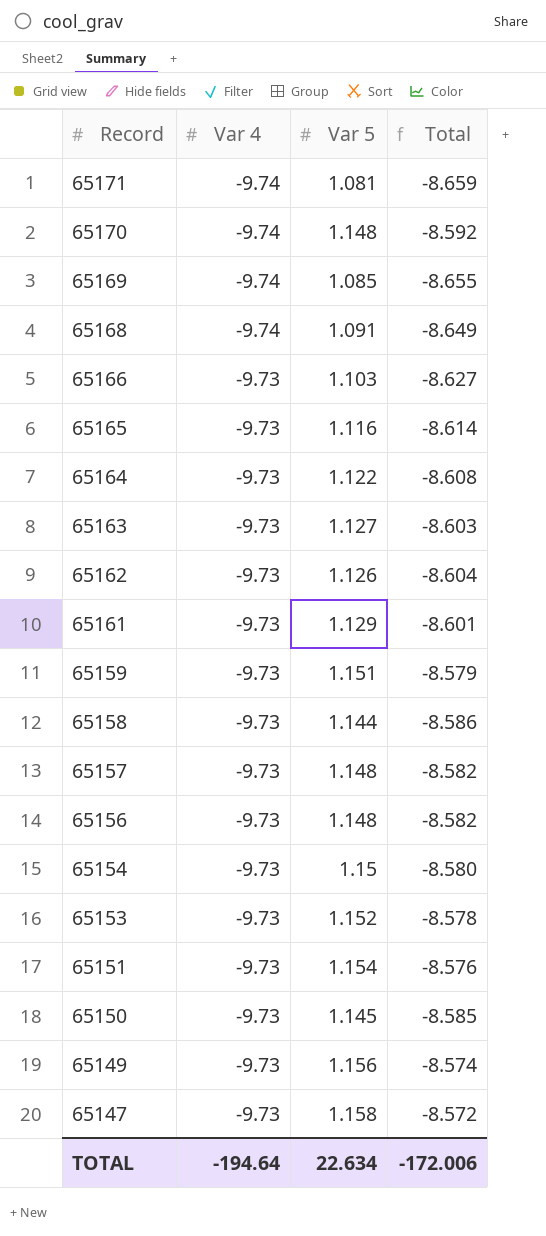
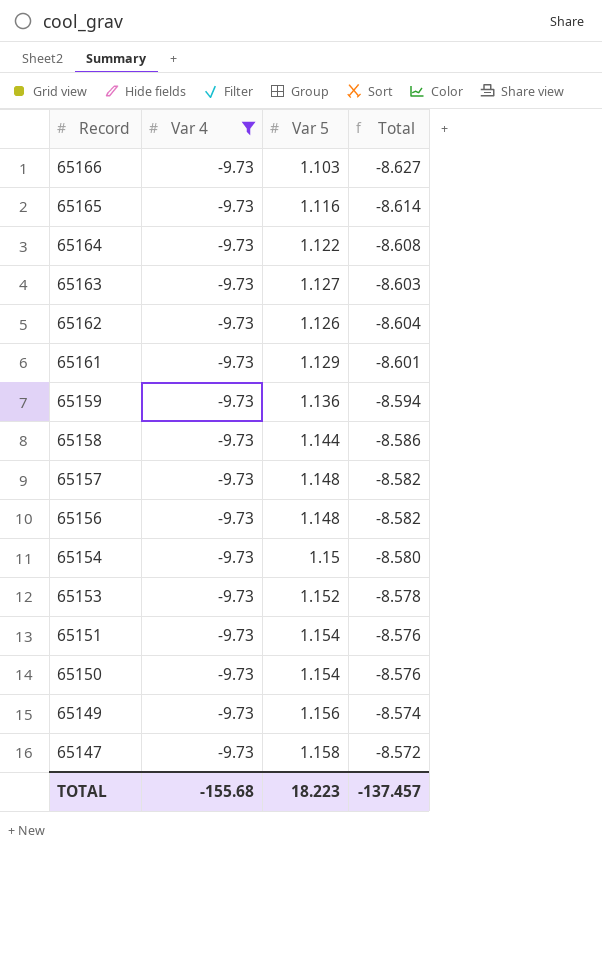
filter: none -> Var 4 = -9.73
65159 | Var 5: 1.151 -> 1.136
65159 | Total: -8.579 -> -8.594
65150 | Var 5: 1.145 -> 1.154
65150 | Total: -8.585 -> -8.576
TOTAL | Var 4: -194.64 -> -155.68
TOTAL | Var 5: 22.634 -> 18.223
TOTAL | Total: -172.006 -> -137.457

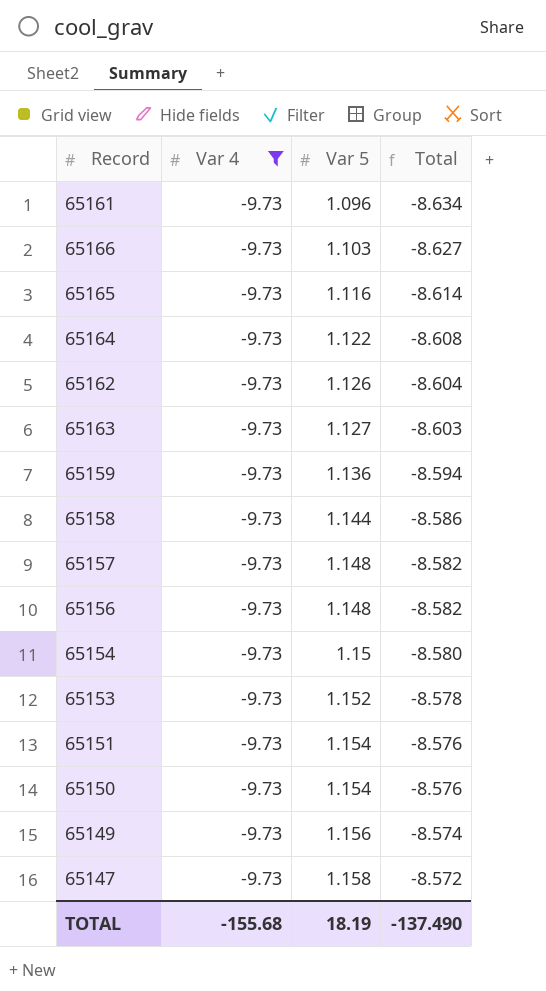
row order: Record descending -> Var 5 ascending
65161 | Var 5: 1.129 -> 1.096
65161 | Total: -8.601 -> -8.634
TOTAL | Var 5: 18.223 -> 18.19
TOTAL | Total: -137.457 -> -137.490

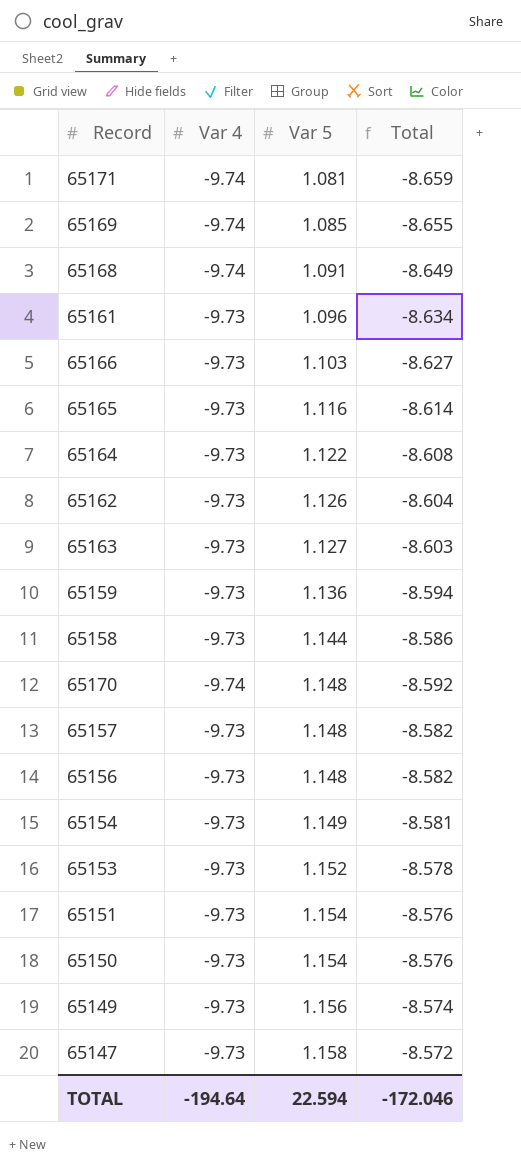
filter: Var 4 = -9.73 -> none
65154 | Var 5: 1.15 -> 1.149
65154 | Total: -8.580 -> -8.581
TOTAL | Var 4: -155.68 -> -194.64
TOTAL | Var 5: 18.19 -> 22.594
TOTAL | Total: -137.490 -> -172.046

